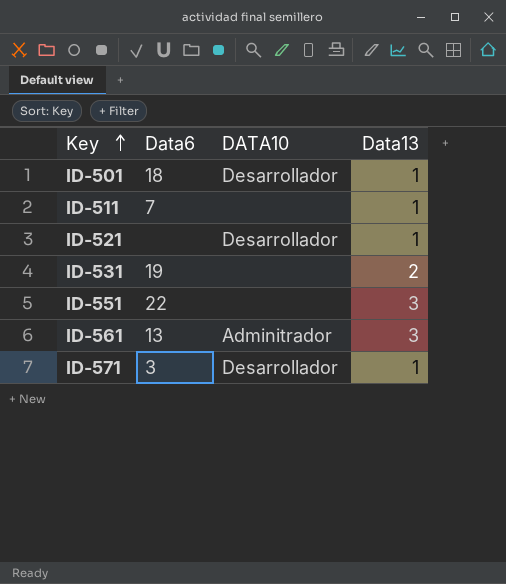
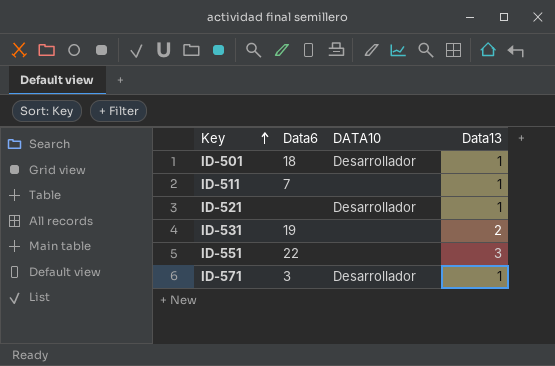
row ID-561: 13 | Adminitrador | 3 -> none

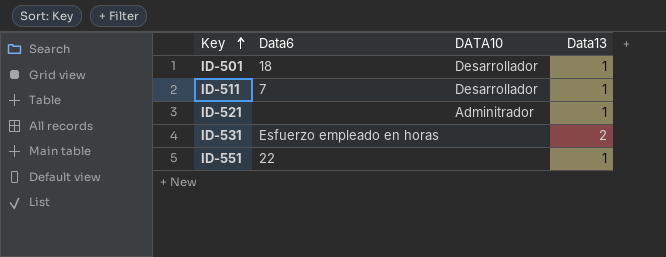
row ID-571: 3 | Desarrollador | 1 -> none
ID-511 | DATA10: none -> Desarrollador
ID-521 | DATA10: Desarrollador -> Adminitrador
ID-531 | Data6: 19 -> Esfuerzo empleado en horas
ID-551 | Data13: 3 -> 1

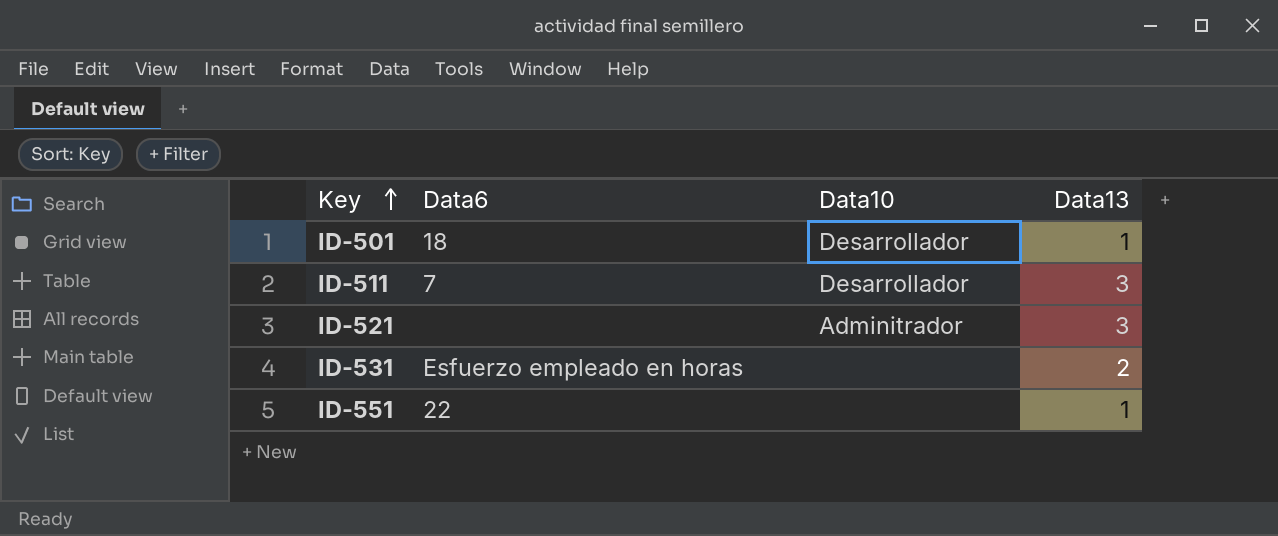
column name: DATA10 -> Data10
ID-511 | Data13: 1 -> 3
ID-521 | Data13: 1 -> 3

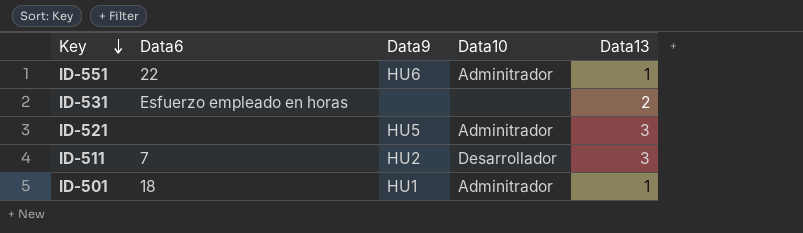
row order: Key ascending -> Key descending
column Data9 | position: none -> 3
ID-551 | Data10: none -> Adminitrador
ID-501 | Data10: Desarrollador -> Adminitrador

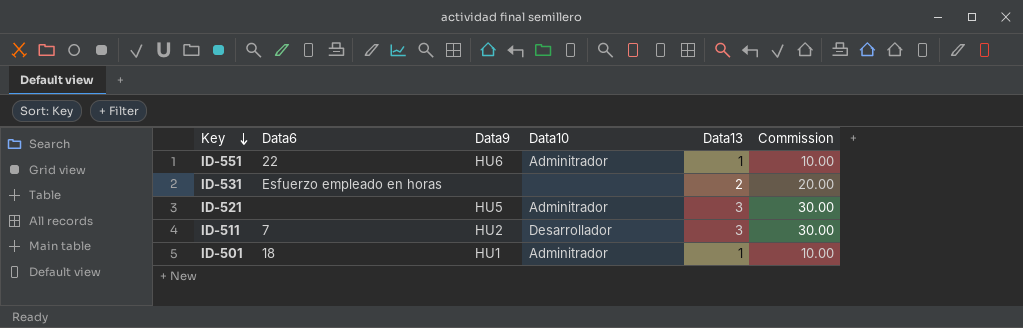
column Commission | formula: none -> [Data13] * 10

